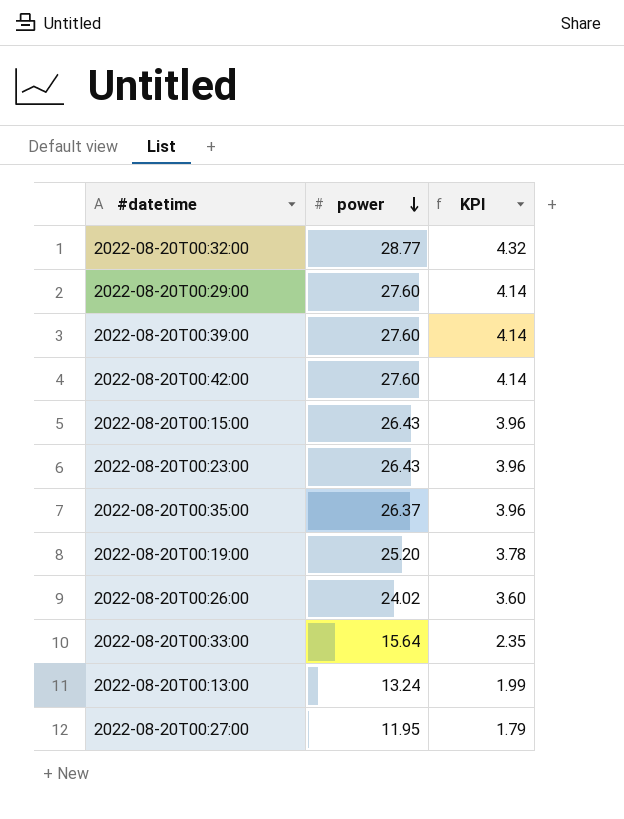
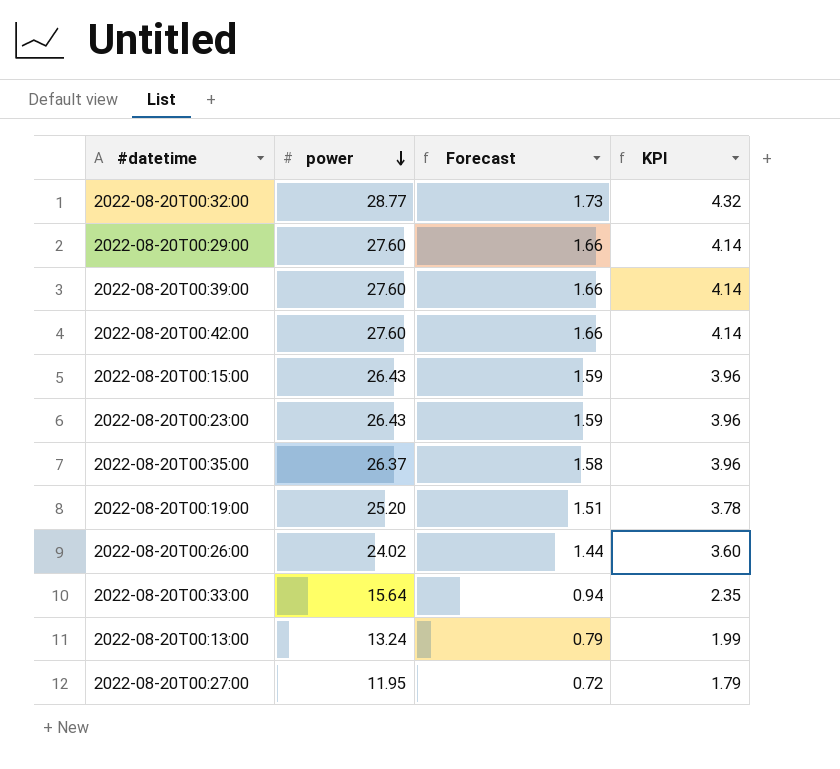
column Forecast | formula: none -> [power] * 0.06

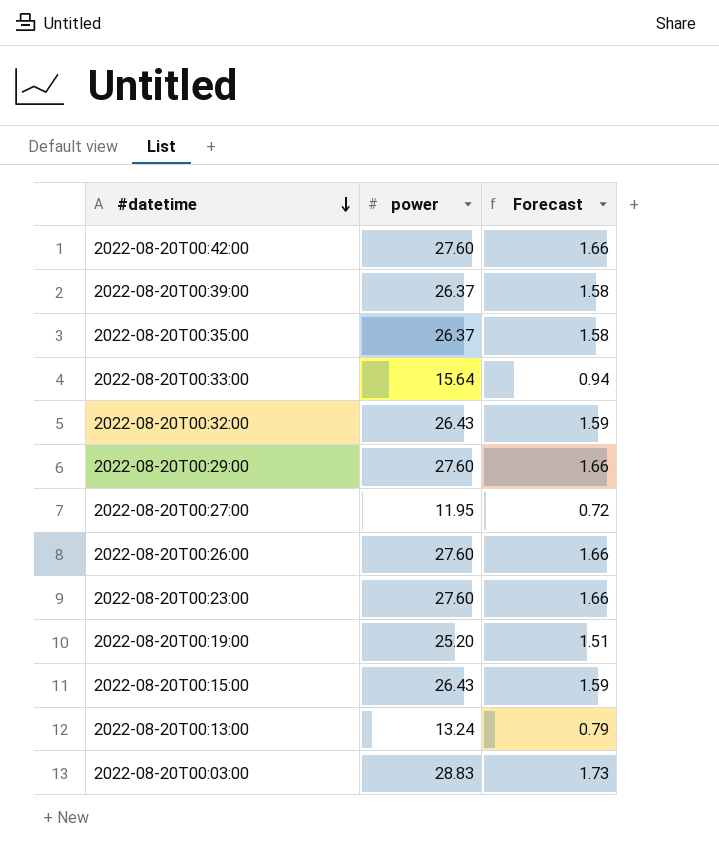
row order: power descending -> #datetime descending
column KPI | formula: [power] * 0.15 -> none
2022-08-20T00:39:00 | power: 27.60 -> 26.37
2022-08-20T00:39:00 | Forecast: 1.66 -> 1.58
2022-08-20T00:32:00 | power: 28.77 -> 26.43
2022-08-20T00:32:00 | Forecast: 1.73 -> 1.59
2022-08-20T00:26:00 | power: 24.02 -> 27.60
2022-08-20T00:26:00 | Forecast: 1.44 -> 1.66
2022-08-20T00:23:00 | power: 26.43 -> 27.60
2022-08-20T00:23:00 | Forecast: 1.59 -> 1.66
row 2022-08-20T00:03:00: none -> 28.83 | 1.73

